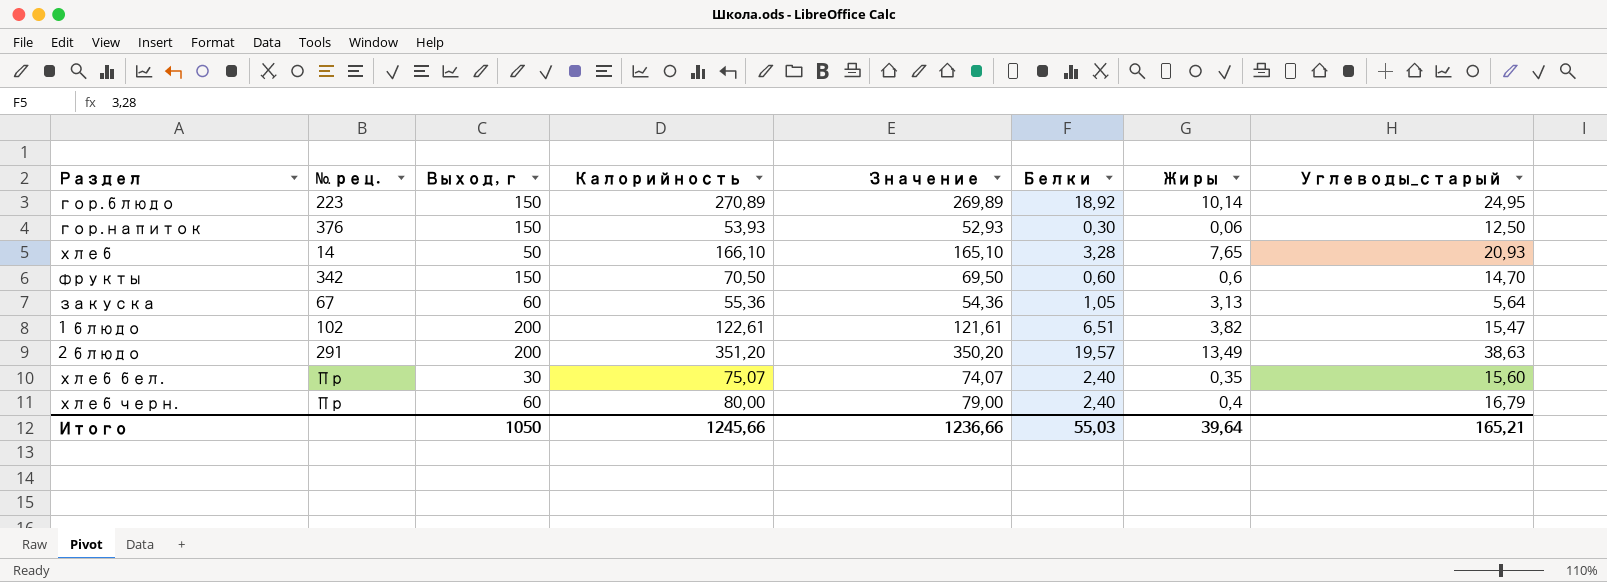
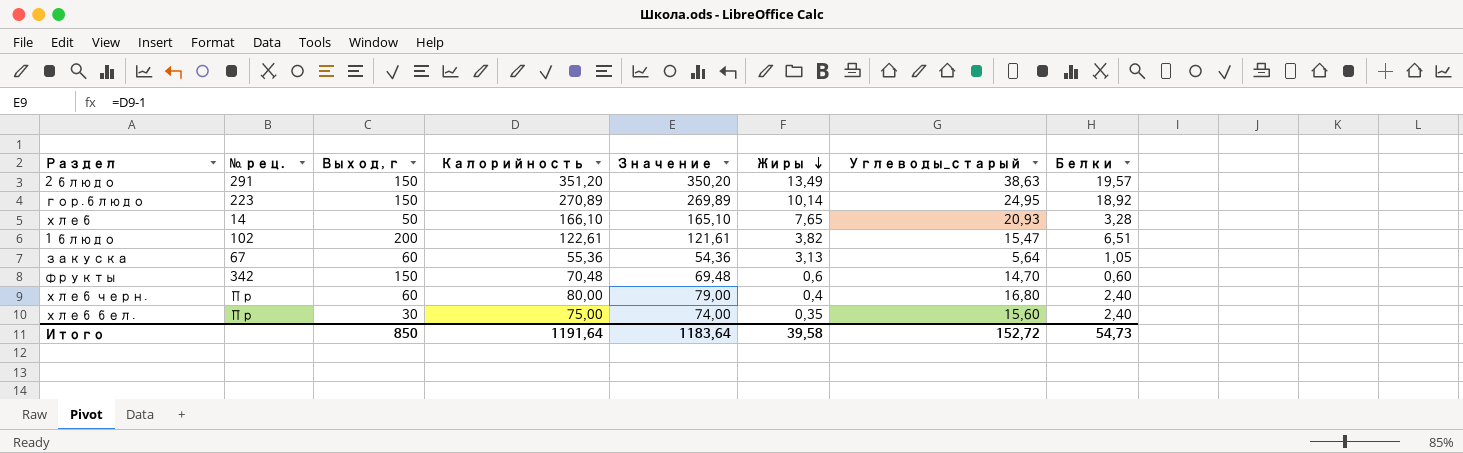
row order: none -> Жиры descending
column Белки | position: 6 -> 8
row гор.напиток: 376 | 150 | 53,93 | 52,93 | 0,30 | 0,06 | 12,50 -> none
2 блюдо | Выход, г: 200 -> 150
фрукты | Калорийность: 70,50 -> 70,48
фрукты | Значение: 69,50 -> 69,48
хлеб черн. | Углеводы_старый: 16,79 -> 16,80
хлеб бел. | Калорийность: 75,07 -> 75,00
хлеб бел. | Значение: 74,07 -> 74,00
Итого | Выход, г: 1050 -> 850
Итого | Калорийность: 1245,66 -> 1191,64
Итого | Значение: 1236,66 -> 1183,64
Итого | Жиры: 39,64 -> 39,58
Итого | Углеводы_старый: 165,21 -> 152,72
Итого | Белки: 55,03 -> 54,73

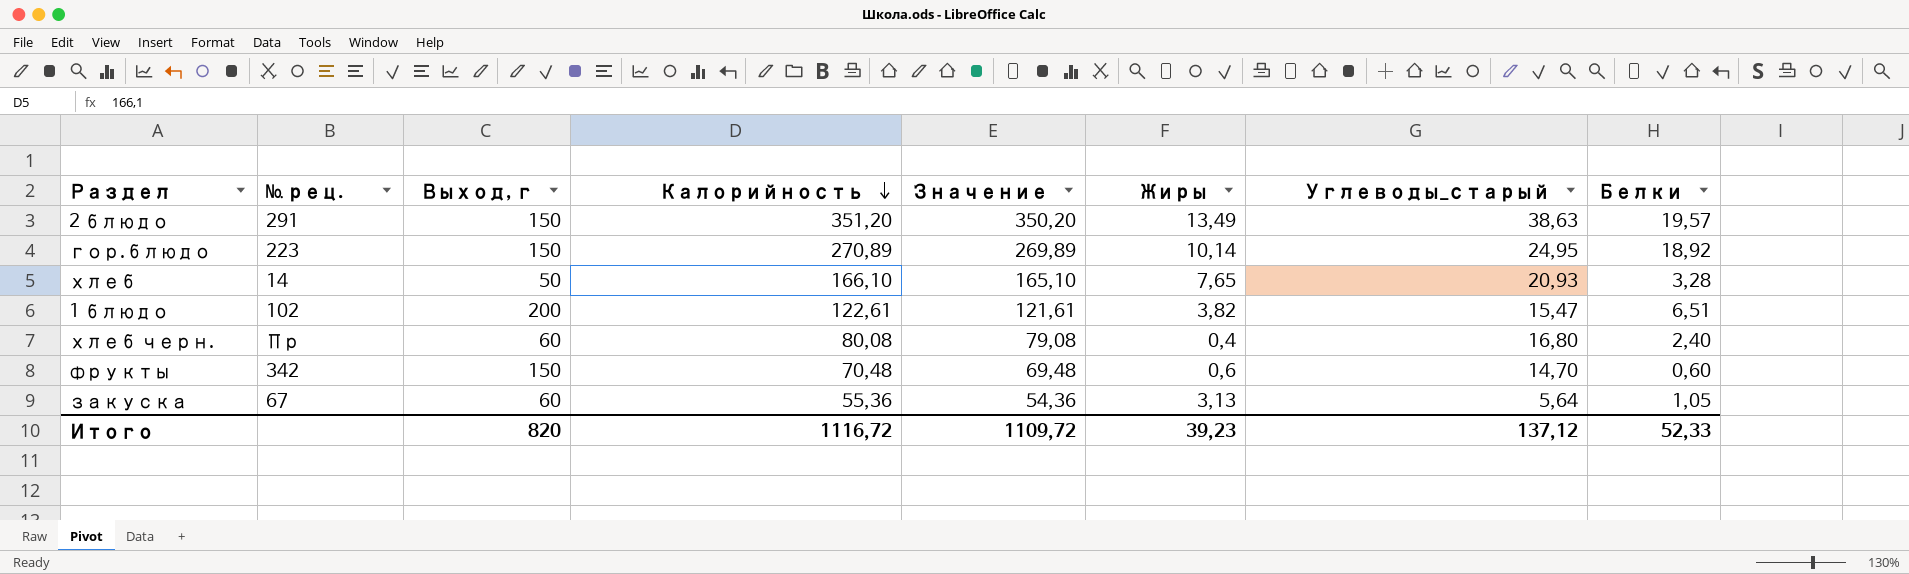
row order: Жиры descending -> Калорийность descending
row хлеб бел.: Пр | 30 | 75,00 | 74,00 | 0,35 | 15,60 | 2,40 -> none
хлеб черн. | Калорийность: 80,00 -> 80,08
хлеб черн. | Значение: 79,00 -> 79,08
Итого | Выход, г: 850 -> 820
Итого | Калорийность: 1191,64 -> 1116,72
Итого | Значение: 1183,64 -> 1109,72
Итого | Жиры: 39,58 -> 39,23
Итого | Углеводы_старый: 152,72 -> 137,12
Итого | Белки: 54,73 -> 52,33

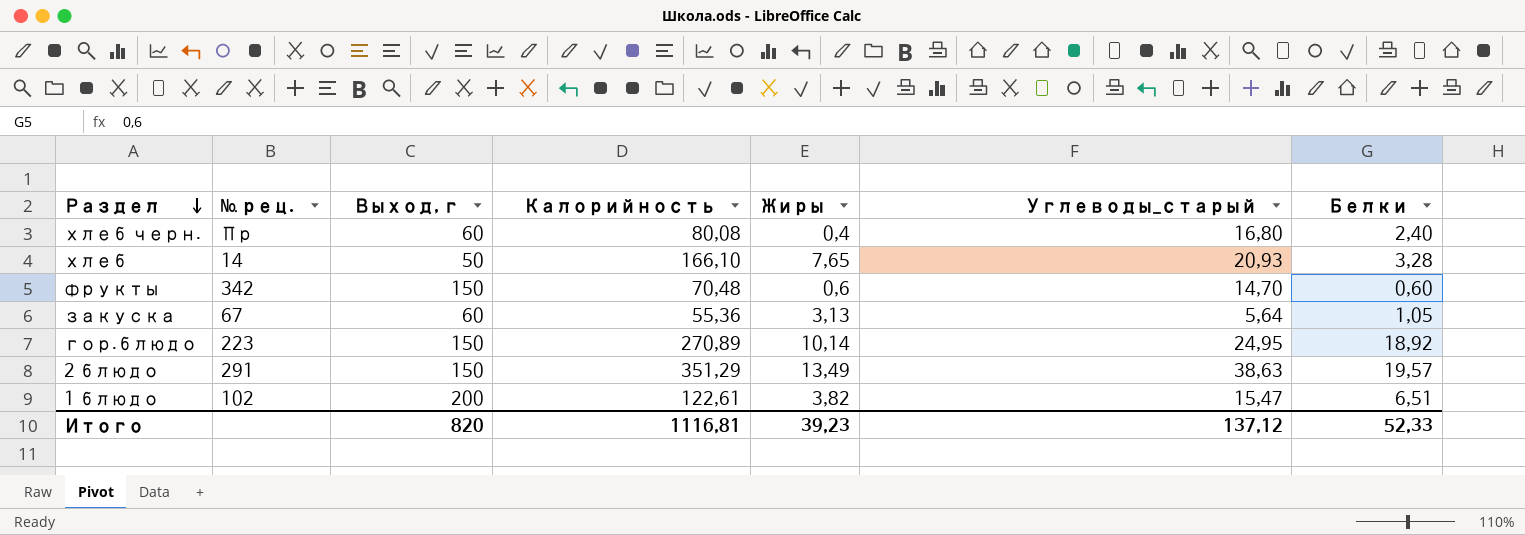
row order: Калорийность descending -> Раздел descending
column Значение | formula: [Калорийность] - 1 -> none
2 блюдо | Калорийность: 351,20 -> 351,29
Итого | Калорийность: 1116,72 -> 1116,81

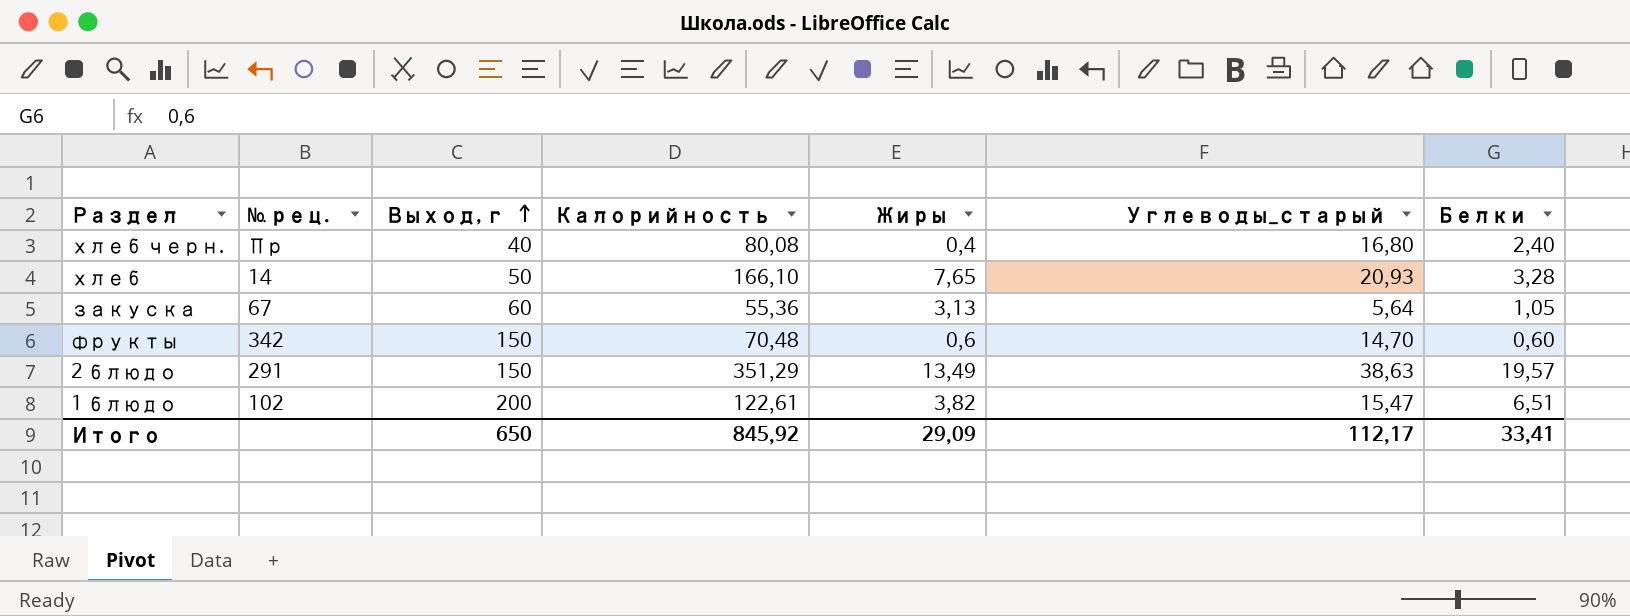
row order: Раздел descending -> Выход, г ascending
row гор.блюдо: 223 | 150 | 270,89 | 10,14 | 24,95 | 18,92 -> none
хлеб черн. | Выход, г: 60 -> 40
Итого | Выход, г: 820 -> 650
Итого | Калорийность: 1116,81 -> 845,92
Итого | Жиры: 39,23 -> 29,09
Итого | Углеводы_старый: 137,12 -> 112,17
Итого | Белки: 52,33 -> 33,41

